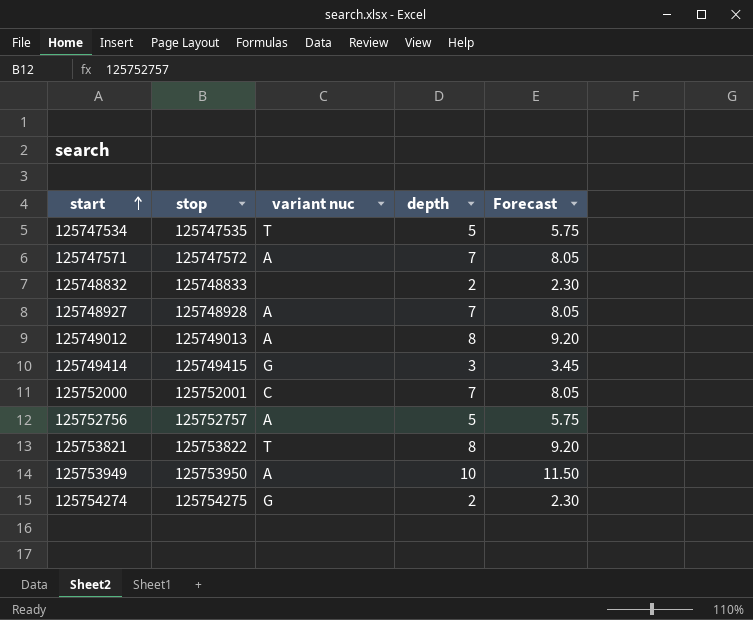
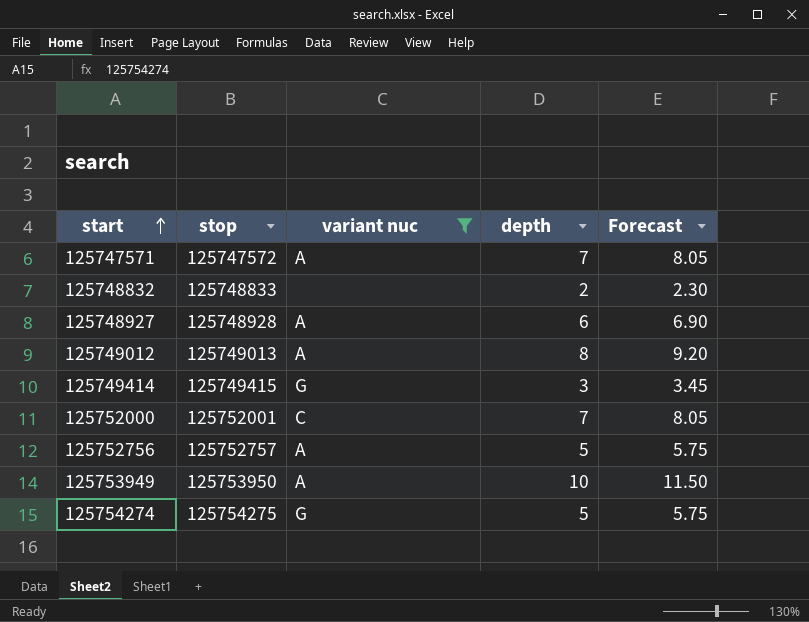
filter: none -> variant nuc != T
125748927 | depth: 7 -> 6
125748927 | Forecast: 8.05 -> 6.90
125754274 | depth: 2 -> 5
125754274 | Forecast: 2.30 -> 5.75

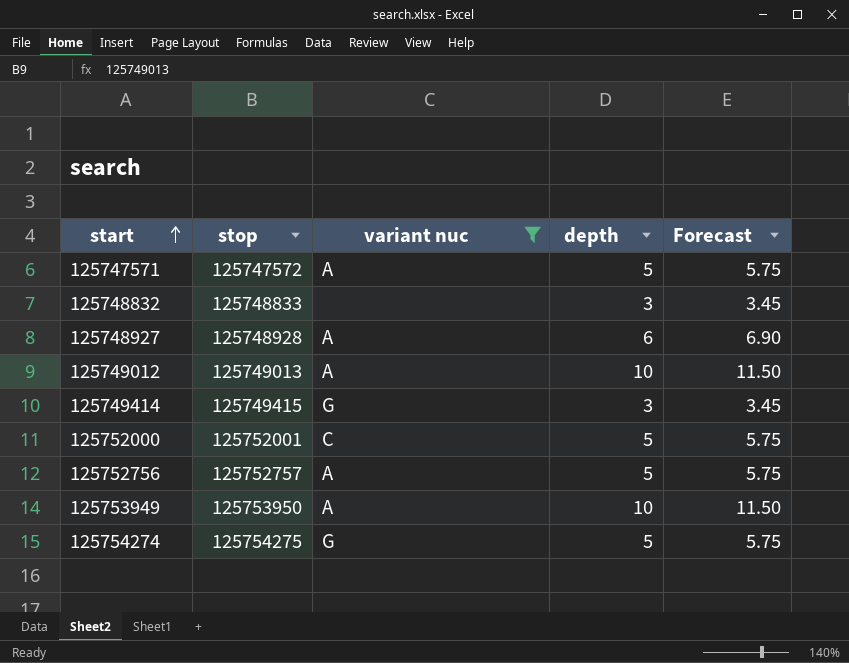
125747571 | depth: 7 -> 5
125747571 | Forecast: 8.05 -> 5.75
125748832 | depth: 2 -> 3
125748832 | Forecast: 2.30 -> 3.45
125749012 | depth: 8 -> 10
125749012 | Forecast: 9.20 -> 11.50
125752000 | depth: 7 -> 5
125752000 | Forecast: 8.05 -> 5.75

